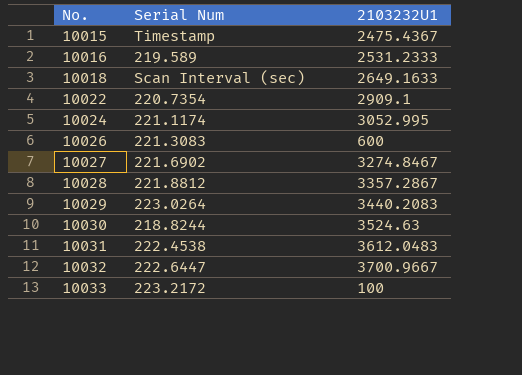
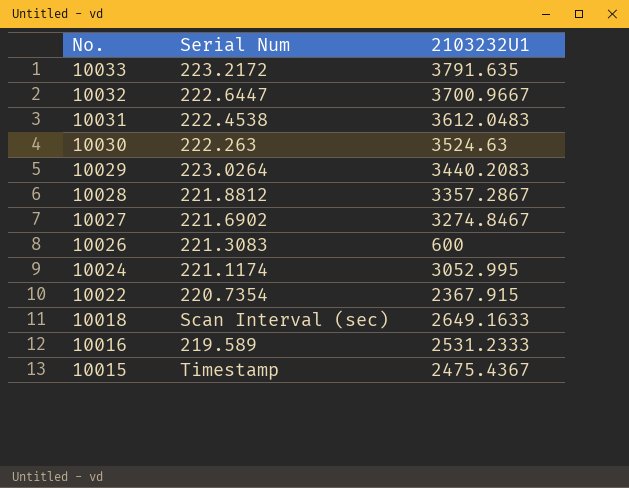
row order: No. ascending -> No. descending
10033 | 2103232U1: 100 -> 3791.635
10030 | Serial Num: 218.8244 -> 222.263
10022 | 2103232U1: 2909.1 -> 2367.915

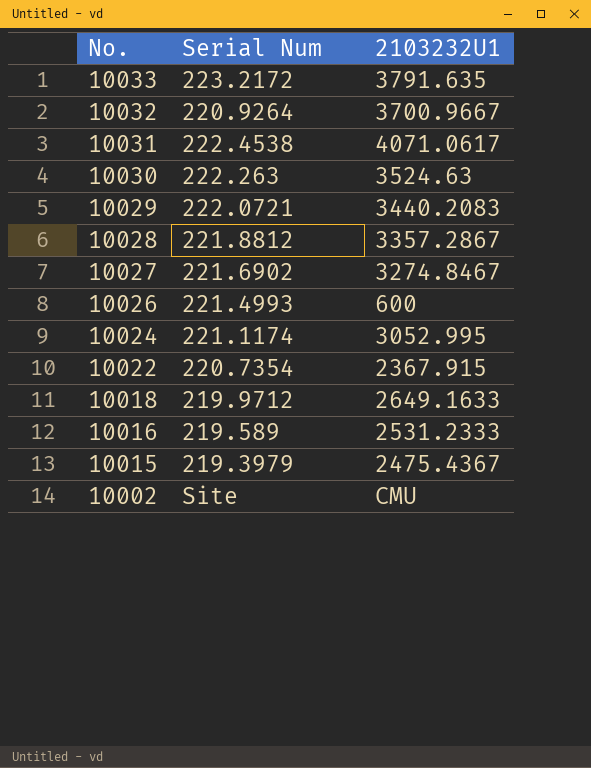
10032 | Serial Num: 222.6447 -> 220.9264
10031 | 2103232U1: 3612.0483 -> 4071.0617
10029 | Serial Num: 223.0264 -> 222.0721
10026 | Serial Num: 221.3083 -> 221.4993
10018 | Serial Num: Scan Interval (sec) -> 219.9712
10015 | Serial Num: Timestamp -> 219.3979
row 10002: none -> Site | CMU

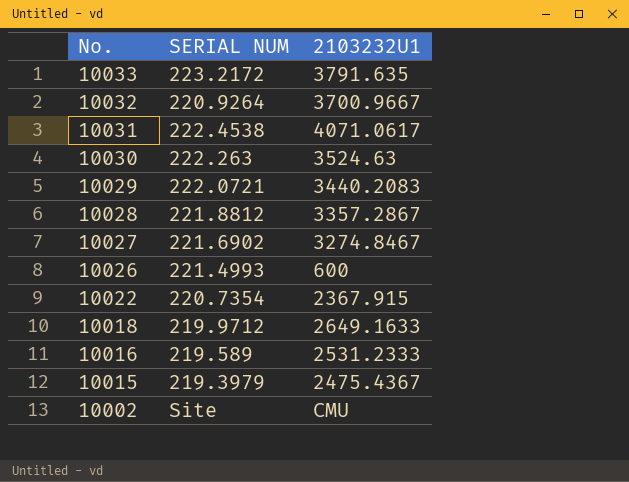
column name: Serial Num -> SERIAL NUM
row 10024: 221.1174 | 3052.995 -> none

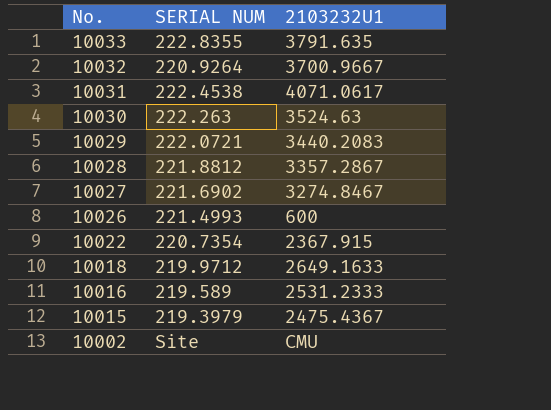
10033 | SERIAL NUM: 223.2172 -> 222.8355

